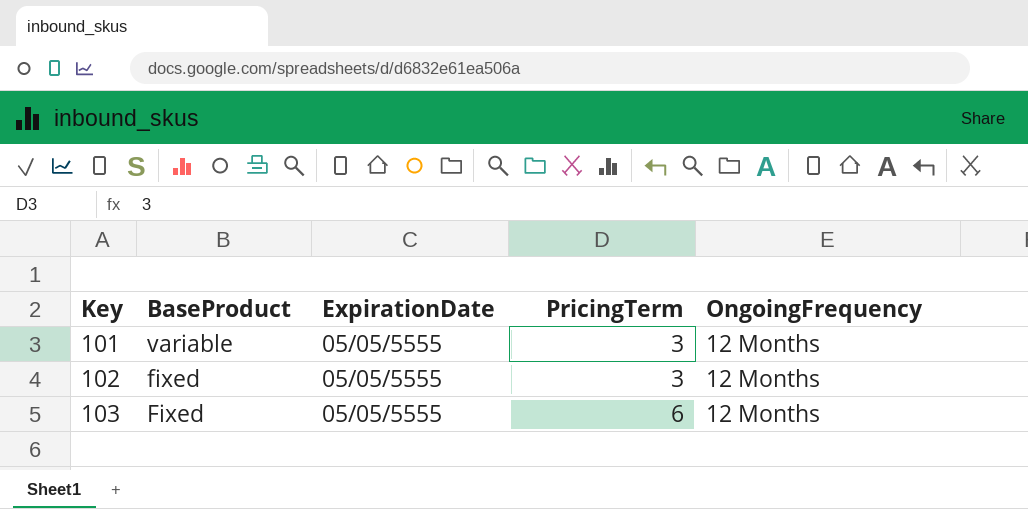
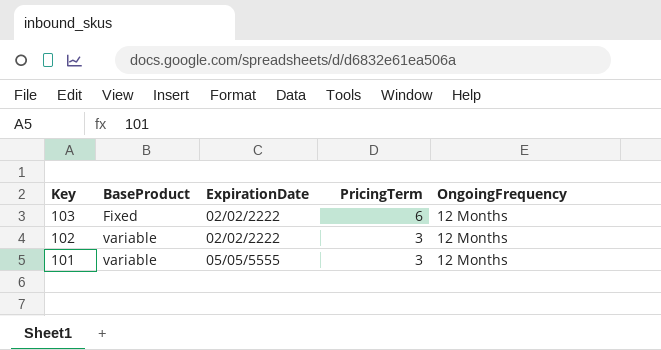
row order: Key ascending -> Key descending
103 | ExpirationDate: 05/05/5555 -> 02/02/2222
102 | BaseProduct: fixed -> variable
102 | ExpirationDate: 05/05/5555 -> 02/02/2222

